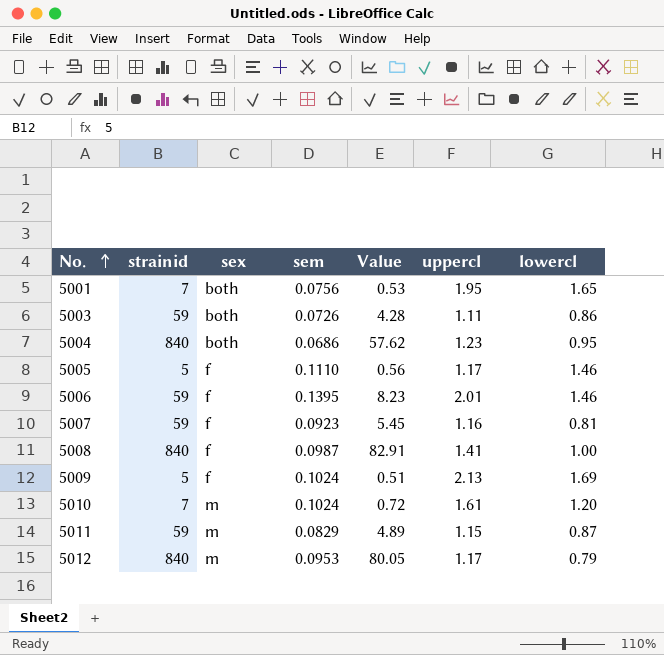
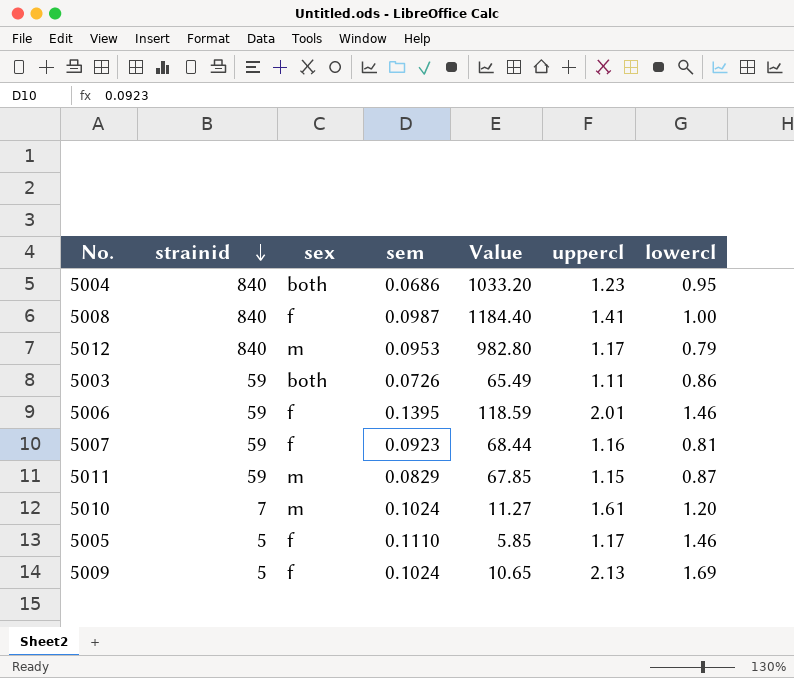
row order: No. ascending -> strainid descending
column Value | formula: [strainid] * [sem] -> [strainid] * [uppercl]
row 5001: 7 | both | 0.0756 | 0.53 | 1.95 | 1.65 -> none

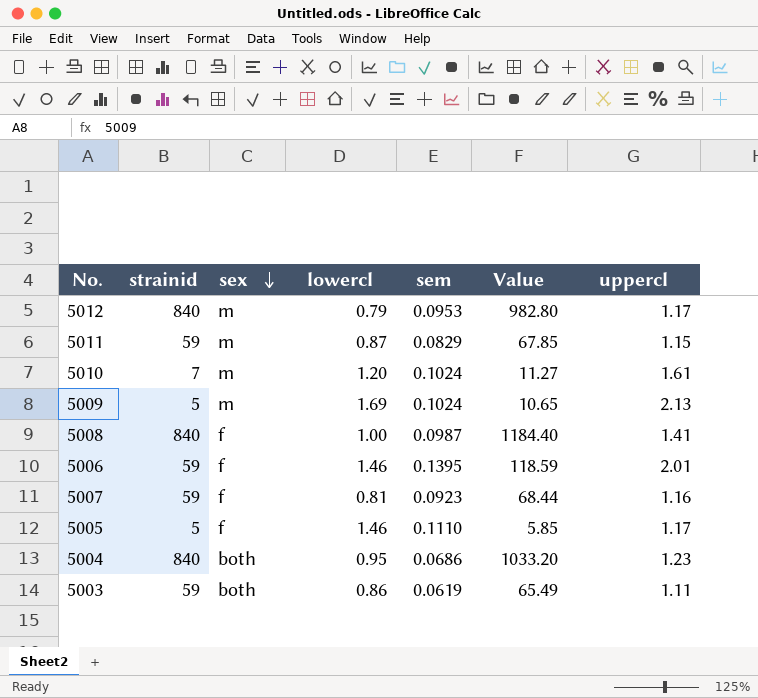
row order: strainid descending -> sex descending
column lowercl | position: 7 -> 4
5009 | sex: f -> m
5003 | sem: 0.0726 -> 0.0619

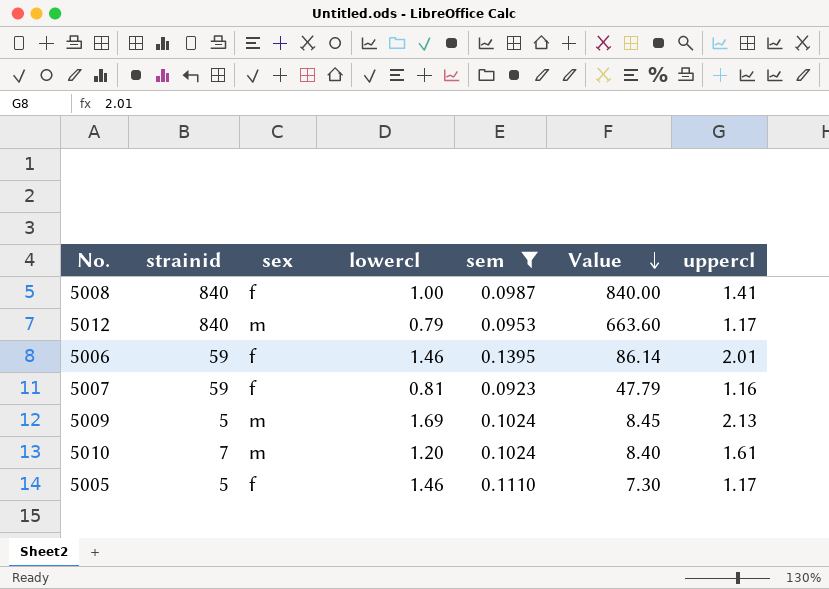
filter: none -> sem >= 0.0923
row order: sex descending -> Value descending
column Value | formula: [strainid] * [uppercl] -> [strainid] * [lowercl]

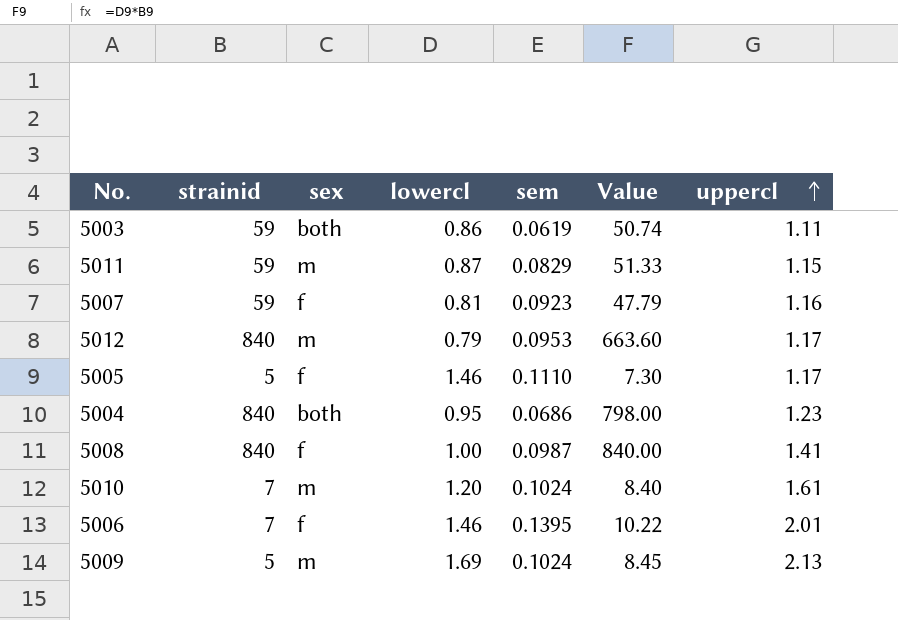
filter: sem >= 0.0923 -> none
row order: Value descending -> uppercl ascending
5006 | strainid: 59 -> 7
5006 | Value: 86.14 -> 10.22

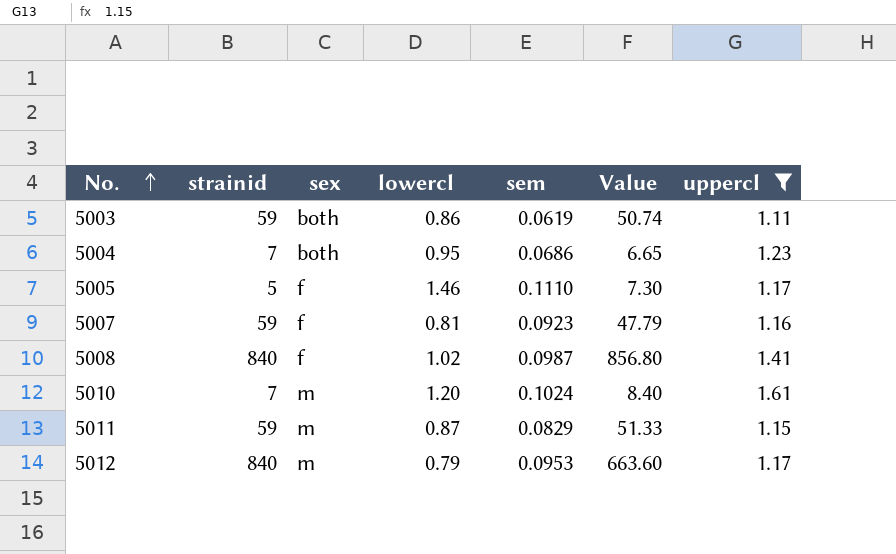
filter: none -> uppercl <= 1.61
row order: uppercl ascending -> No. ascending
5004 | strainid: 840 -> 7
5004 | Value: 798.00 -> 6.65
5008 | lowercl: 1.00 -> 1.02
5008 | Value: 840.00 -> 856.80

